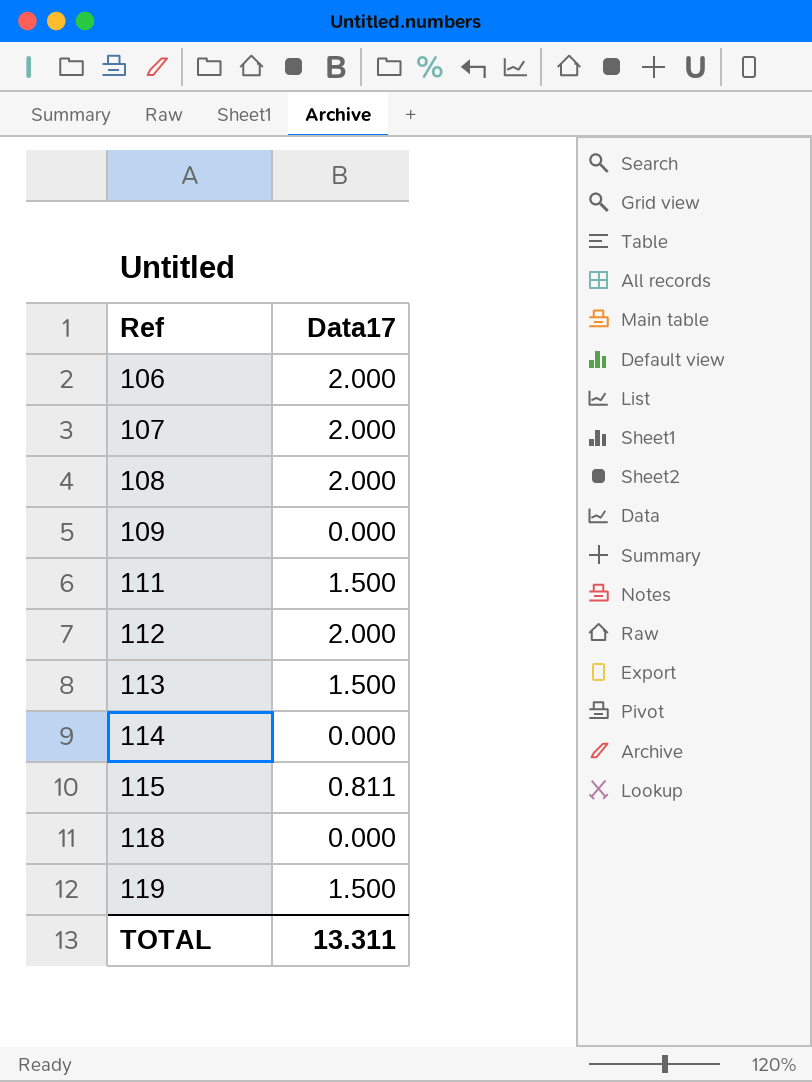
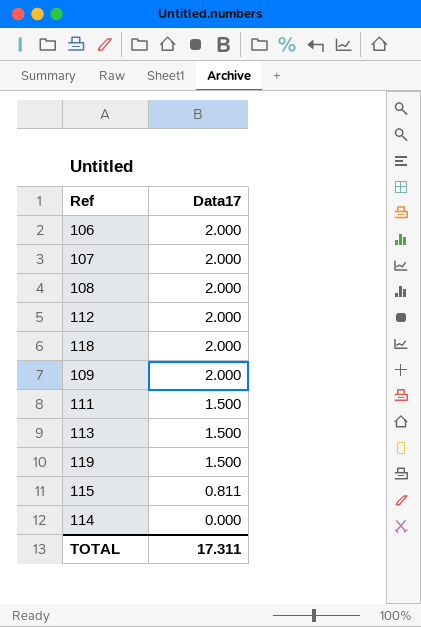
row order: Ref ascending -> Data17 descending
118 | Data17: 0.000 -> 2.000
109 | Data17: 0.000 -> 2.000
TOTAL | Data17: 13.311 -> 17.311

